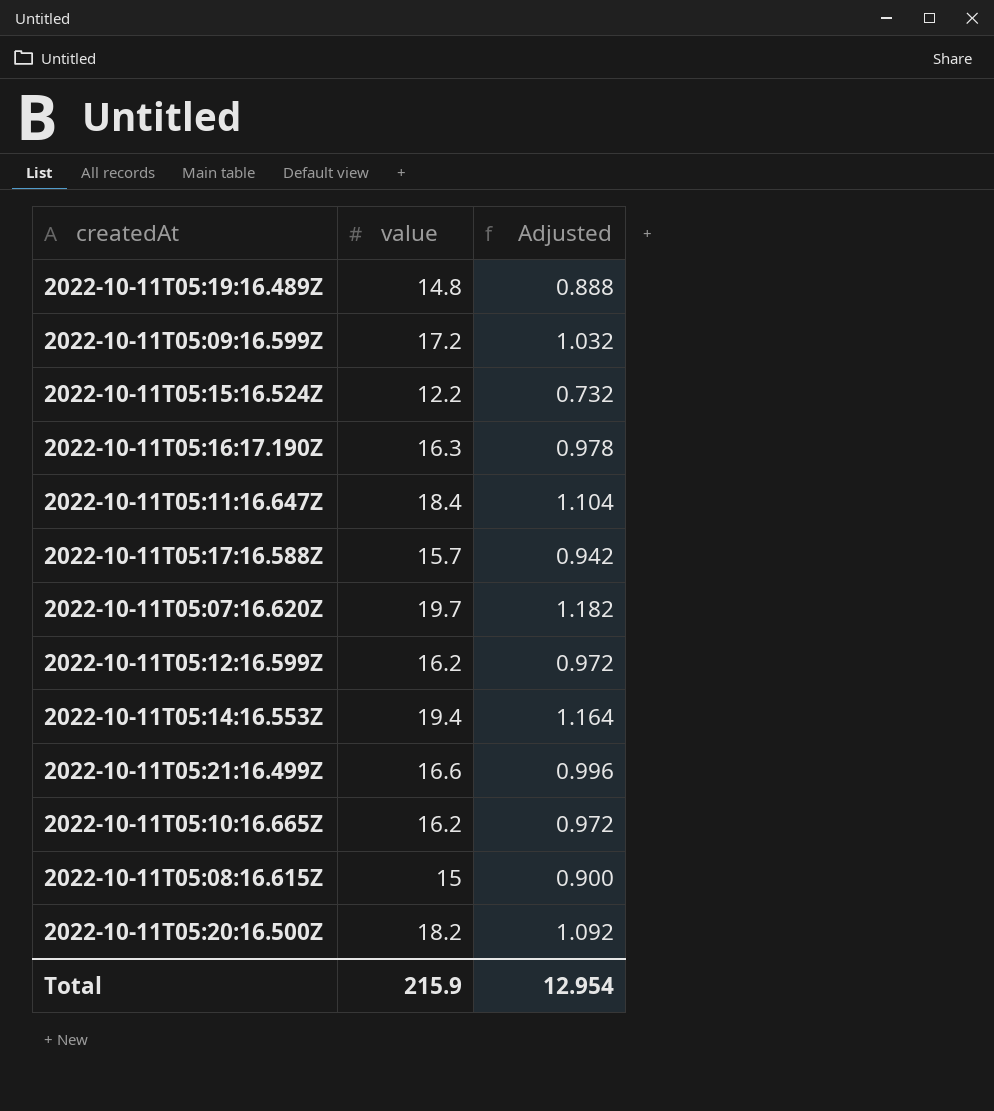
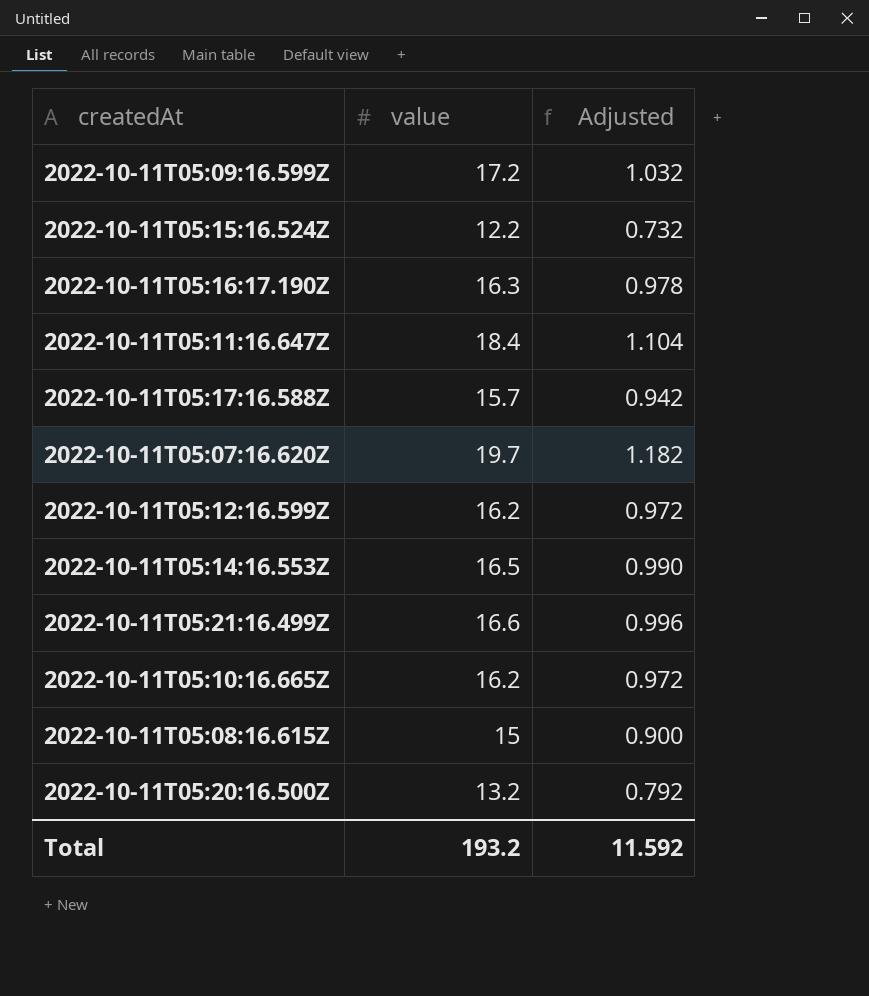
row 2022-10-11T05:19:16.489Z: 14.8 | 0.888 -> none
2022-10-11T05:14:16.553Z | value: 19.4 -> 16.5
2022-10-11T05:14:16.553Z | Adjusted: 1.164 -> 0.990
2022-10-11T05:20:16.500Z | value: 18.2 -> 13.2
2022-10-11T05:20:16.500Z | Adjusted: 1.092 -> 0.792
Total | value: 215.9 -> 193.2
Total | Adjusted: 12.954 -> 11.592

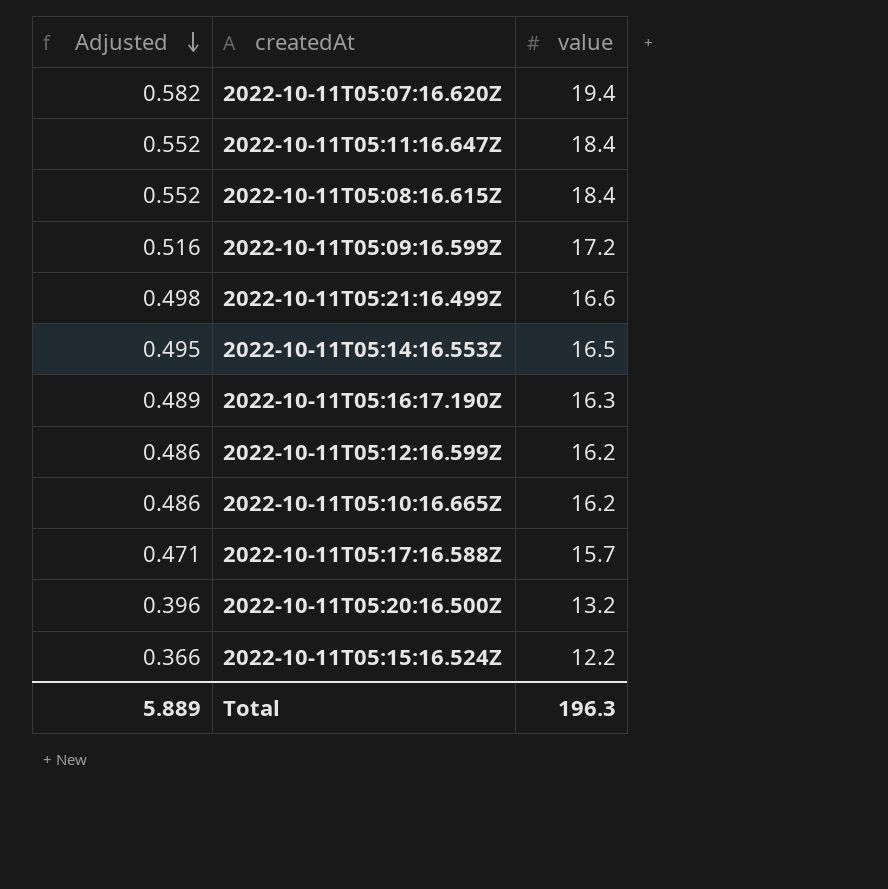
row order: none -> Adjusted descending
column Adjusted | formula: [value] * 0.06 -> [value] * 0.03
column Adjusted | position: 3 -> 1
2022-10-11T05:07:16.620Z | value: 19.7 -> 19.4
2022-10-11T05:08:16.615Z | value: 15 -> 18.4
Total | Adjusted: 11.592 -> 5.889
Total | value: 193.2 -> 196.3

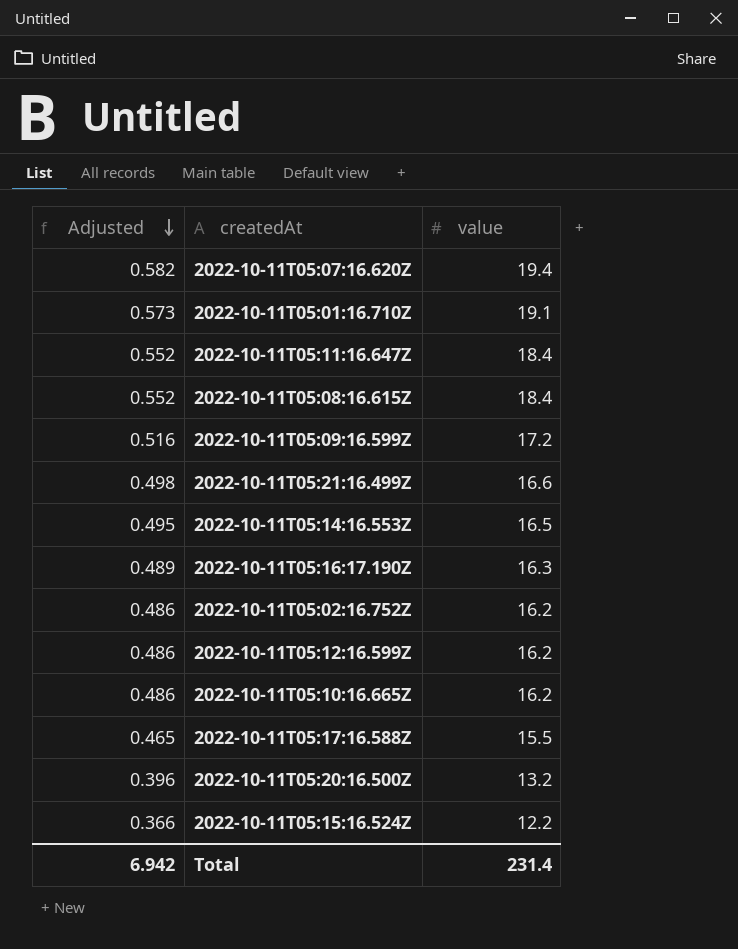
row 2022-10-11T05:01:16.710Z: none -> 0.573 | 19.1
row 2022-10-11T05:02:16.752Z: none -> 0.486 | 16.2
2022-10-11T05:17:16.588Z | Adjusted: 0.471 -> 0.465
2022-10-11T05:17:16.588Z | value: 15.7 -> 15.5
Total | Adjusted: 5.889 -> 6.942
Total | value: 196.3 -> 231.4

